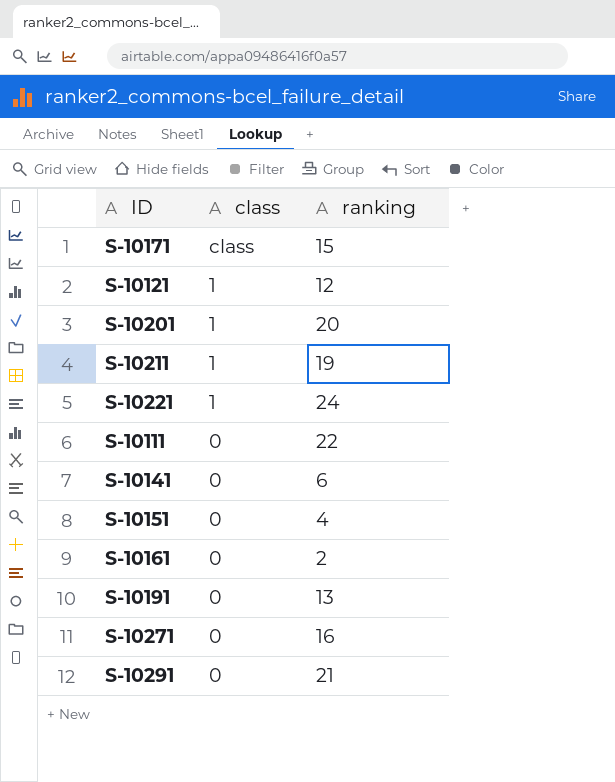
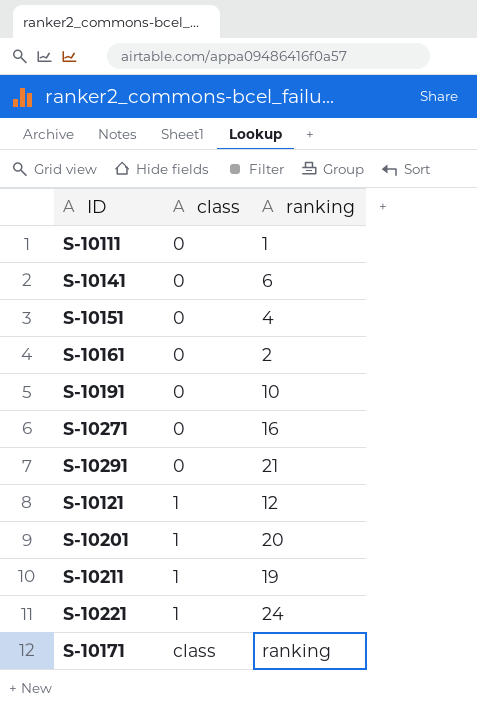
row order: class descending -> class ascending
S-10111 | ranking: 22 -> 1
S-10191 | ranking: 13 -> 10
S-10171 | ranking: 15 -> ranking

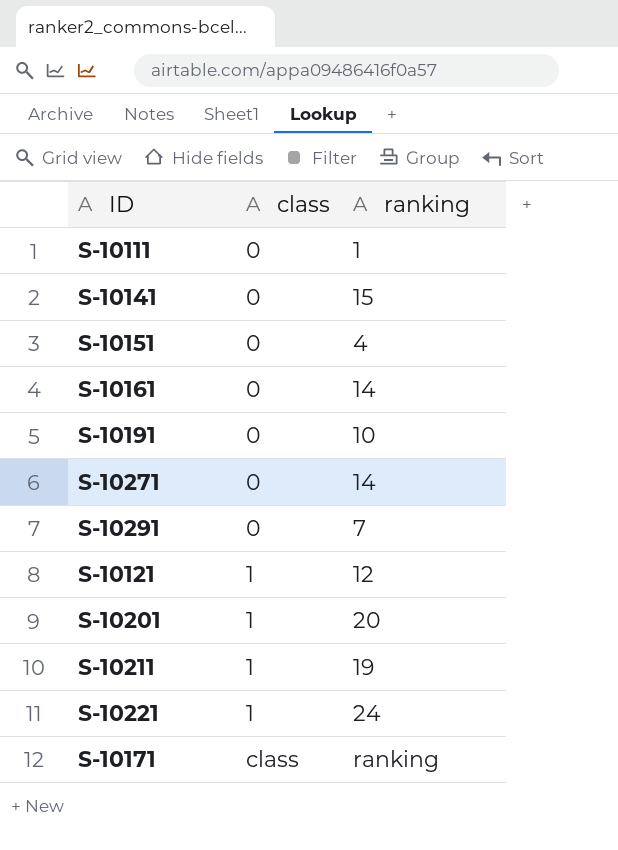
S-10141 | ranking: 6 -> 15
S-10161 | ranking: 2 -> 14
S-10271 | ranking: 16 -> 14
S-10291 | ranking: 21 -> 7

